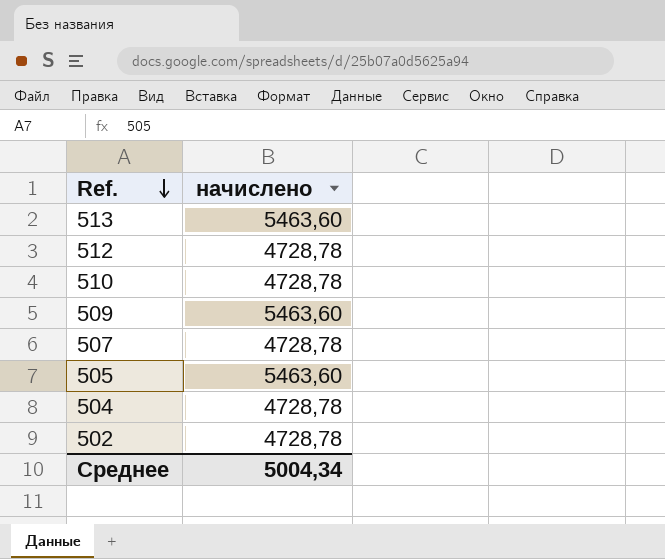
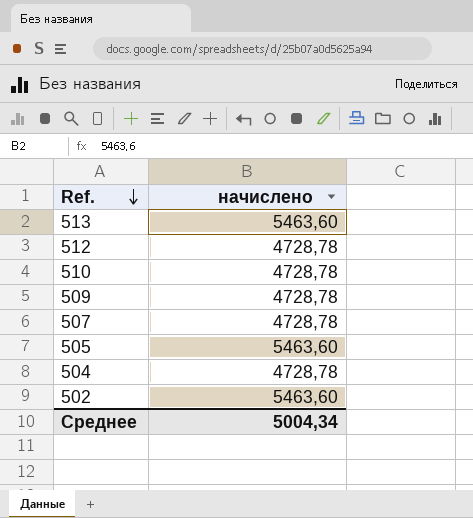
509 | начислено: 5463,60 -> 4728,78
502 | начислено: 4728,78 -> 5463,60

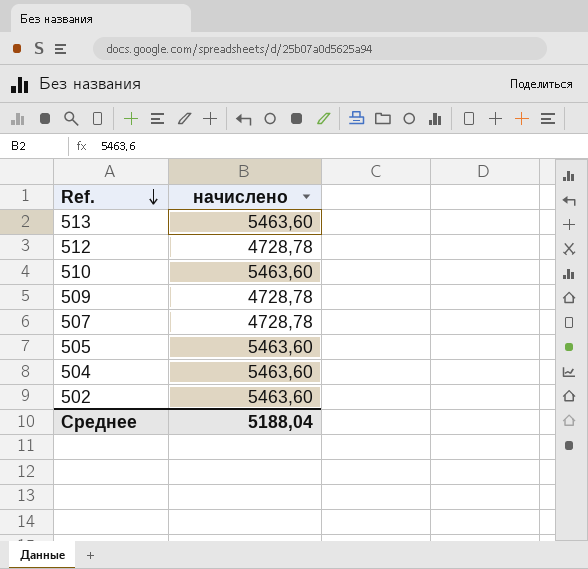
510 | начислено: 4728,78 -> 5463,60
504 | начислено: 4728,78 -> 5463,60
Среднее | начислено: 5004,34 -> 5188,04

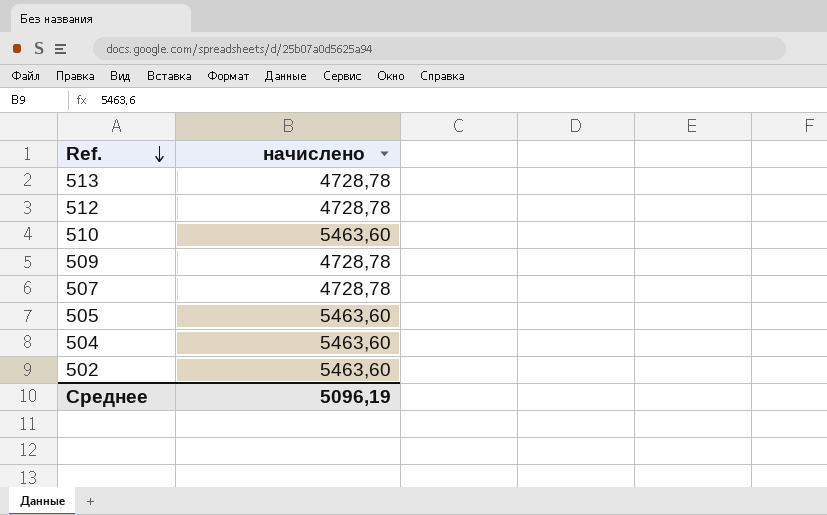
513 | начислено: 5463,60 -> 4728,78
Среднее | начислено: 5188,04 -> 5096,19

